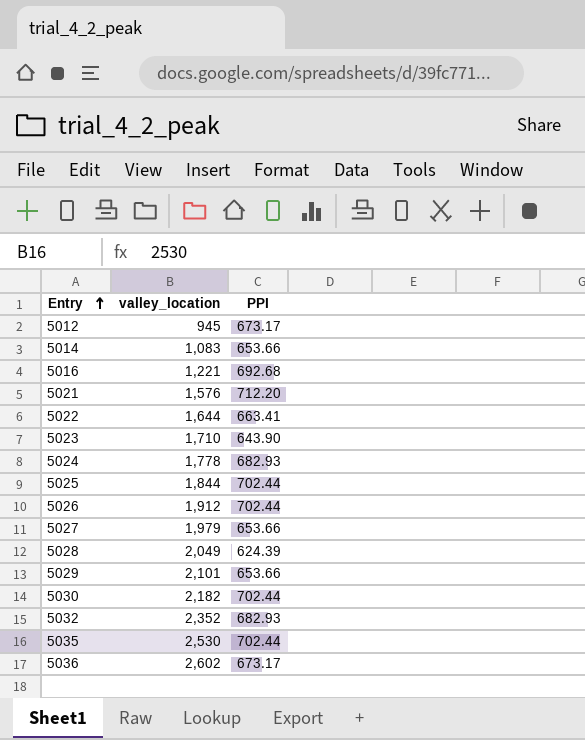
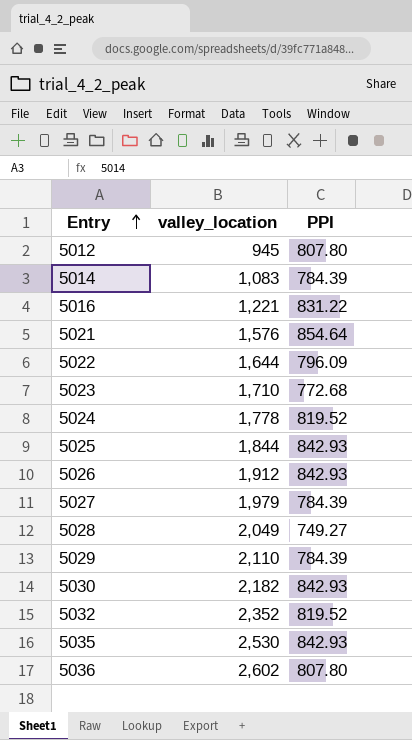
5012 | PPI: 673.17 -> 807.80
5014 | PPI: 653.66 -> 784.39
5016 | PPI: 692.68 -> 831.22
5021 | PPI: 712.20 -> 854.64
5022 | PPI: 663.41 -> 796.09
5023 | PPI: 643.90 -> 772.68
5024 | PPI: 682.93 -> 819.52
5025 | PPI: 702.44 -> 842.93
5026 | PPI: 702.44 -> 842.93
5027 | PPI: 653.66 -> 784.39
5028 | PPI: 624.39 -> 749.27
5029 | valley_location: 2,101 -> 2,110
5029 | PPI: 653.66 -> 784.39
5030 | PPI: 702.44 -> 842.93
5032 | PPI: 682.93 -> 819.52
5035 | PPI: 702.44 -> 842.93
5036 | PPI: 673.17 -> 807.80

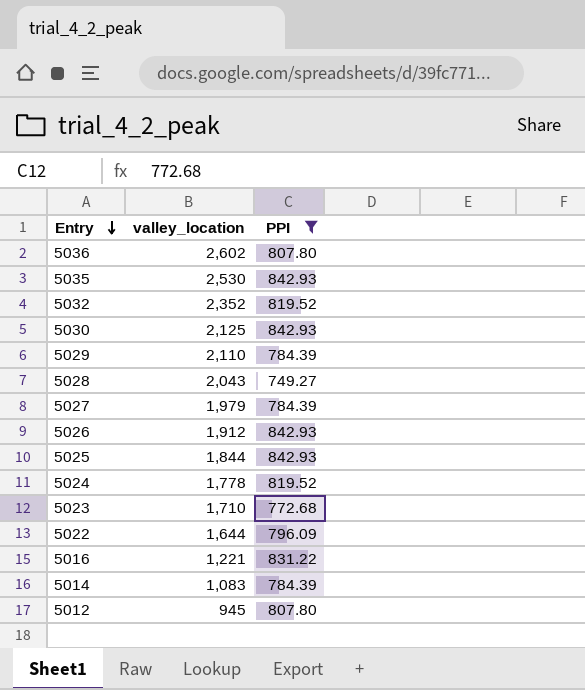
filter: none -> PPI != 854.64
row order: Entry ascending -> Entry descending
5030 | valley_location: 2,182 -> 2,125
5028 | valley_location: 2,049 -> 2,043

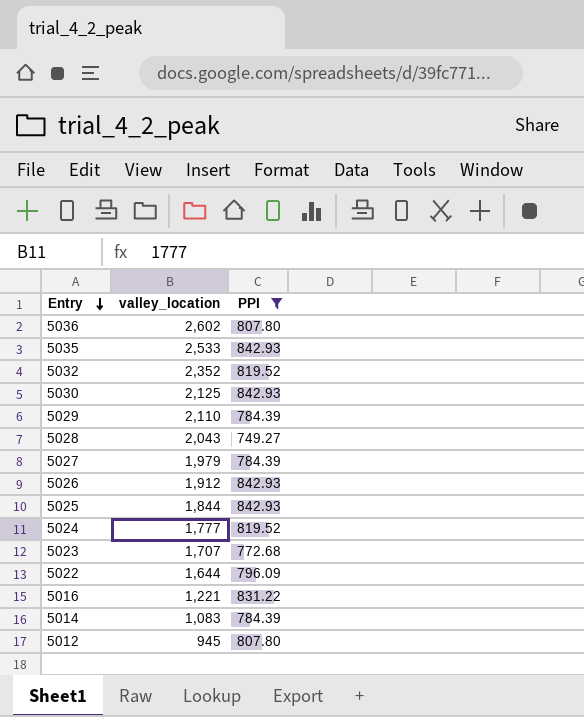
5035 | valley_location: 2,530 -> 2,533
5024 | valley_location: 1,778 -> 1,777
5023 | valley_location: 1,710 -> 1,707

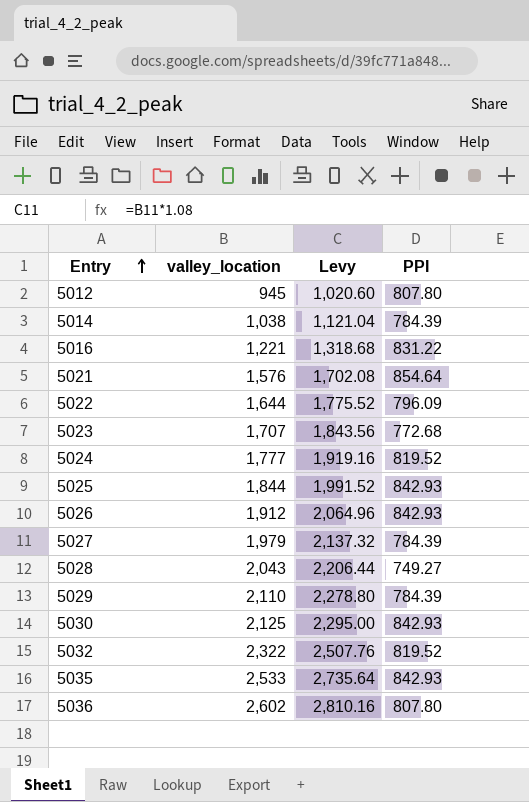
filter: PPI != 854.64 -> none
row order: Entry descending -> Entry ascending
column Levy | formula: none -> [valley_location] * 1.08
5014 | valley_location: 1,083 -> 1,038
5032 | valley_location: 2,352 -> 2,322

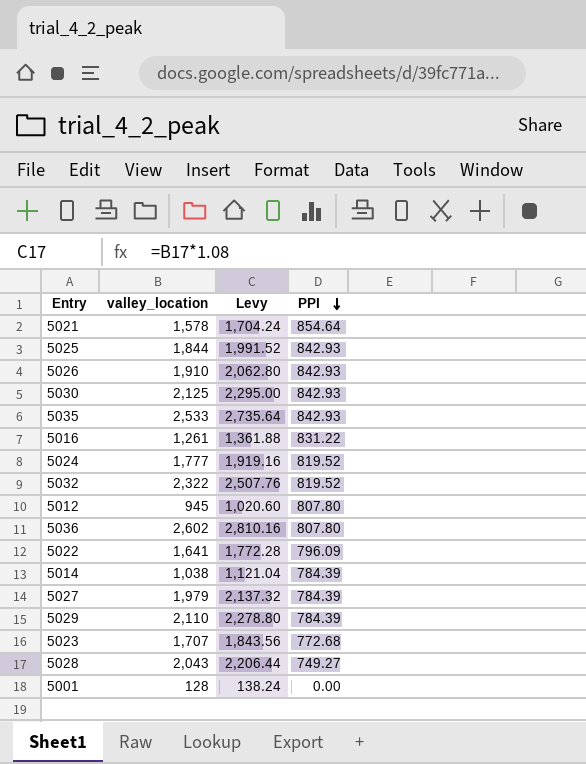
row order: Entry ascending -> PPI descending
5021 | valley_location: 1,576 -> 1,578
5021 | Levy: 1,702.08 -> 1,704.24
5026 | valley_location: 1,912 -> 1,910
5026 | Levy: 2,064.96 -> 2,062.80
5016 | valley_location: 1,221 -> 1,261
5016 | Levy: 1,318.68 -> 1,361.88
5022 | valley_location: 1,644 -> 1,641
5022 | Levy: 1,775.52 -> 1,772.28
row 5001: none -> 128 | 138.24 | 0.00

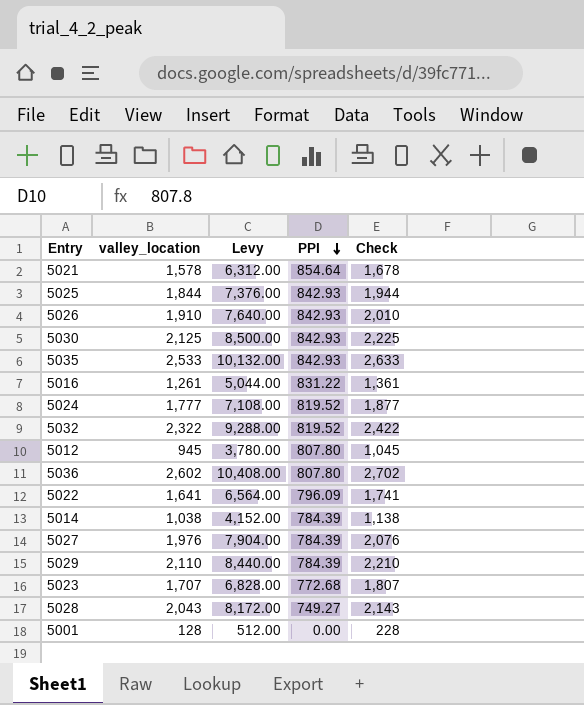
column Levy | formula: [valley_location] * 1.08 -> [valley_location] * 4
column Check | formula: none -> [valley_location] + 100
5027 | valley_location: 1,979 -> 1,976

